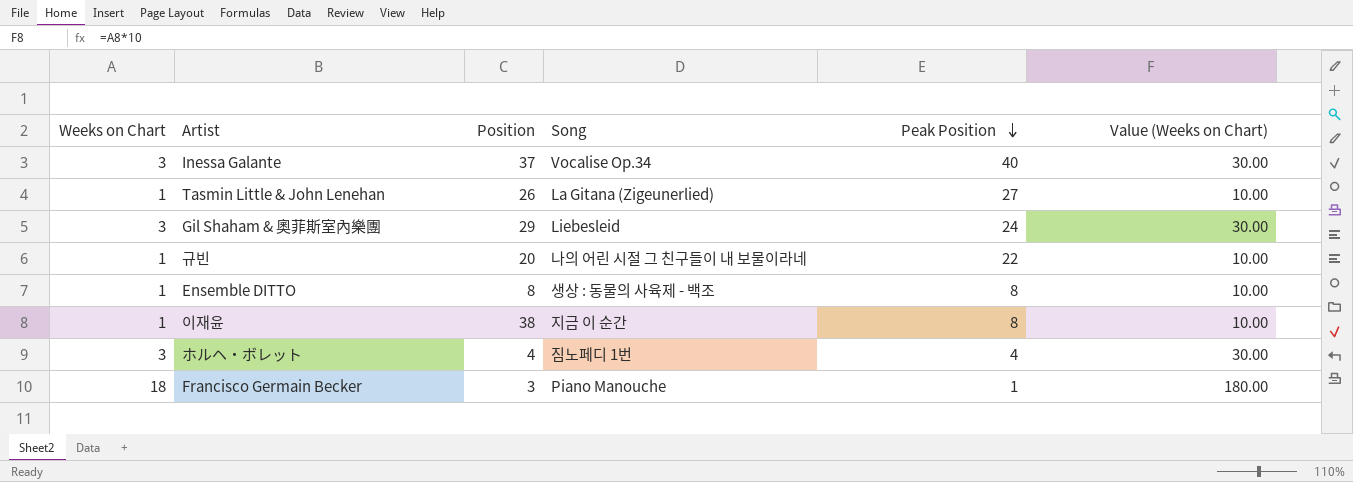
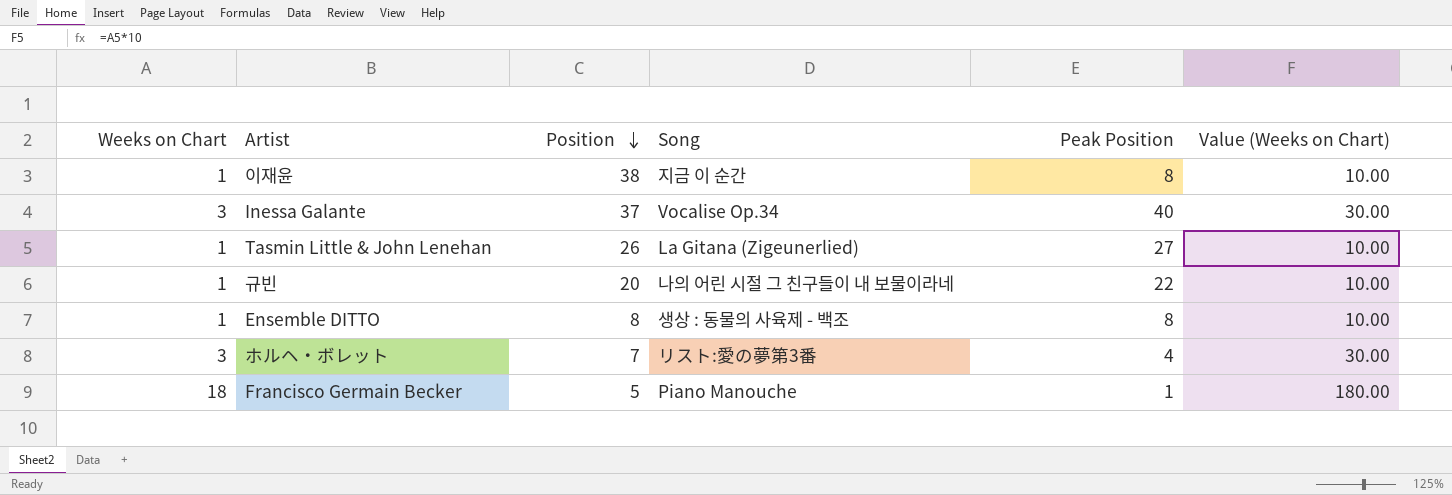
row order: Peak Position descending -> Position descending
row Gil Shaham & 奧菲斯室內樂團: 3 | 29 | Liebesleid | 24 | 30.00 -> none
ホルヘ・ボレット | Position: 4 -> 7
ホルヘ・ボレット | Song: 짐노페디 1번 -> リスト:愛の夢第3番
Francisco Germain Becker | Position: 3 -> 5

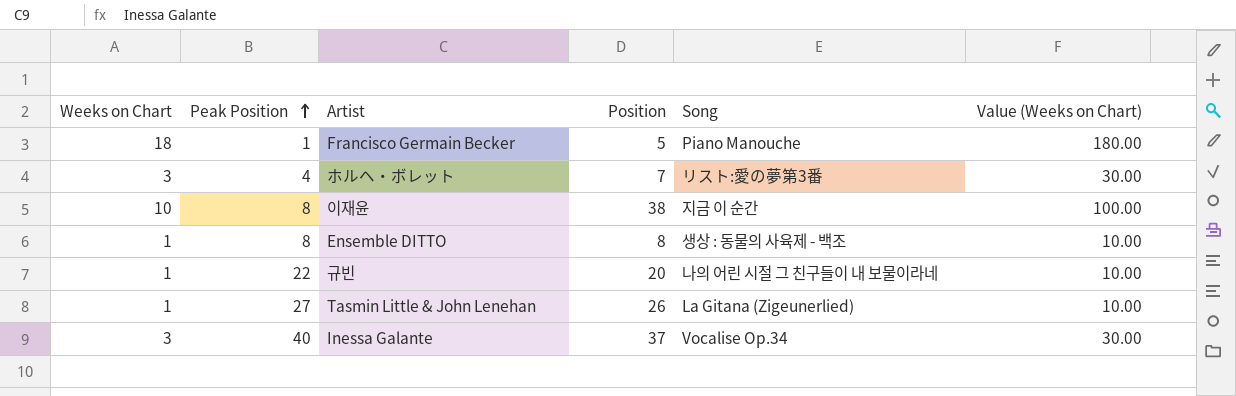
row order: Position descending -> Peak Position ascending
column Peak Position | position: 5 -> 2
이재윤 | Weeks on Chart: 1 -> 10
이재윤 | Value (Weeks on Chart): 10.00 -> 100.00

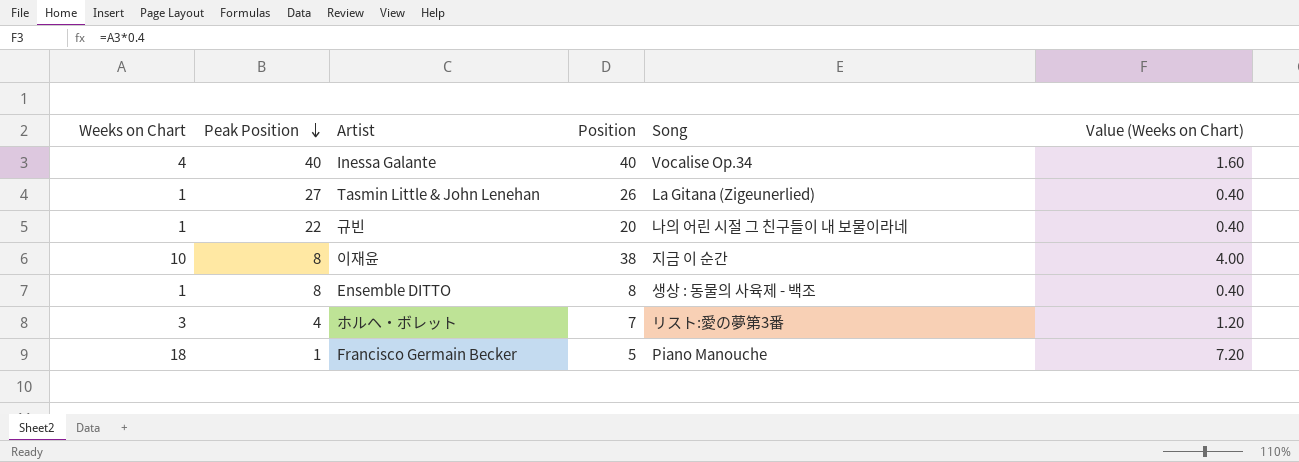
row order: Peak Position ascending -> Peak Position descending
column Value (Weeks on Chart) | formula: [Weeks on Chart] * 10 -> [Weeks on Chart] * 0.4
Inessa Galante | Weeks on Chart: 3 -> 4
Inessa Galante | Position: 37 -> 40

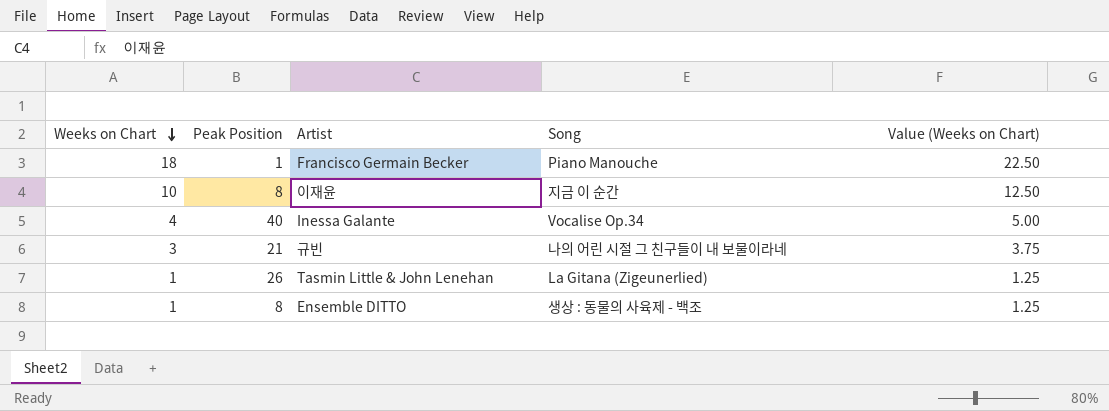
row order: Peak Position descending -> Weeks on Chart descending
column Position | position: 4 -> none
column Value (Weeks on Chart) | formula: [Weeks on Chart] * 0.4 -> [Weeks on Chart] * 1.25
row ホルヘ・ボレット: 3 | 4 | 7 | リスト:愛の夢第3番 | 1.20 -> none
규빈 | Weeks on Chart: 1 -> 3
규빈 | Peak Position: 22 -> 21
Tasmin Little & John Lenehan | Peak Position: 27 -> 26

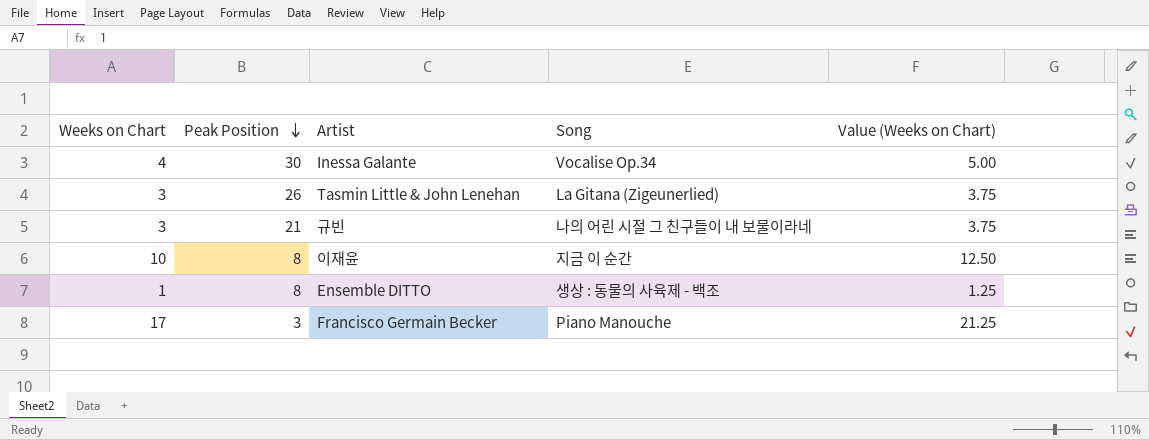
row order: Weeks on Chart descending -> Peak Position descending
Inessa Galante | Peak Position: 40 -> 30
Tasmin Little & John Lenehan | Weeks on Chart: 1 -> 3
Tasmin Little & John Lenehan | Value (Weeks on Chart): 1.25 -> 3.75
Francisco Germain Becker | Weeks on Chart: 18 -> 17
Francisco Germain Becker | Peak Position: 1 -> 3
Francisco Germain Becker | Value (Weeks on Chart): 22.50 -> 21.25

